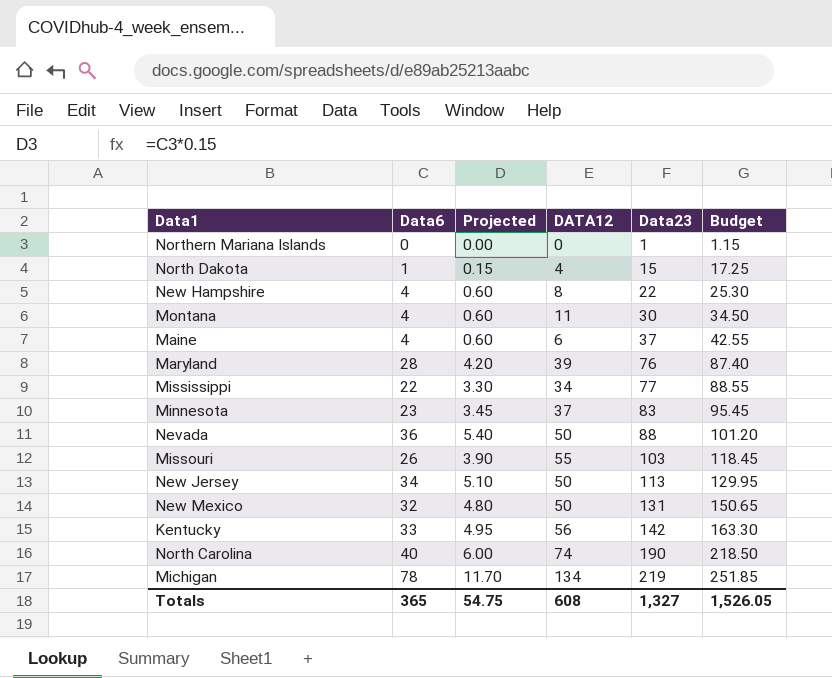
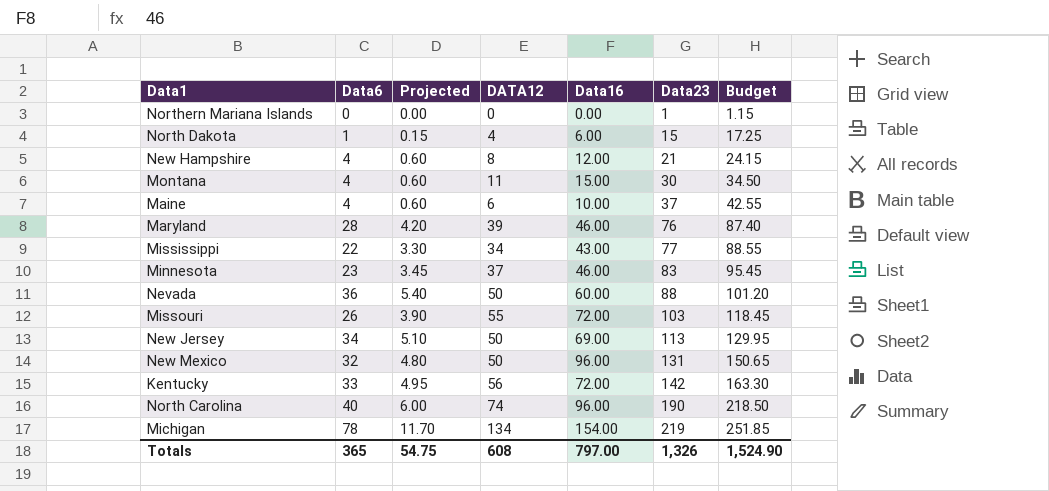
column Data16 | position: none -> 5
New Hampshire | Data23: 22 -> 21
New Hampshire | Budget: 25.30 -> 24.15
Totals | Data23: 1,327 -> 1,326
Totals | Budget: 1,526.05 -> 1,524.90

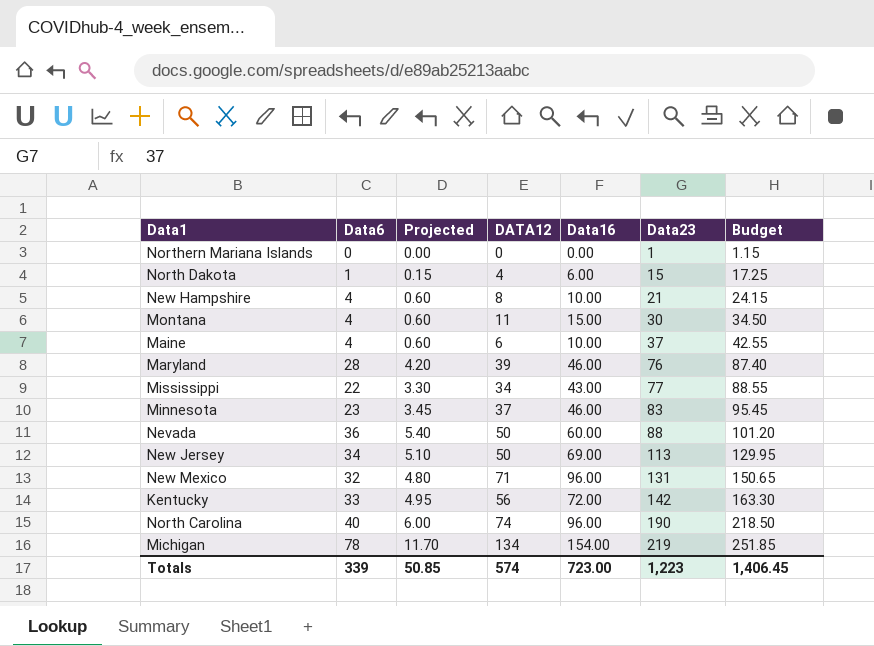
row Missouri: 26 | 3.90 | 55 | 72.00 | 103 | 118.45 -> none
New Hampshire | Data16: 12.00 -> 10.00
New Mexico | DATA12: 50 -> 71
Totals | Data6: 365 -> 339
Totals | Projected: 54.75 -> 50.85
Totals | DATA12: 608 -> 574
Totals | Data16: 797.00 -> 723.00
Totals | Data23: 1,326 -> 1,223
Totals | Budget: 1,524.90 -> 1,406.45

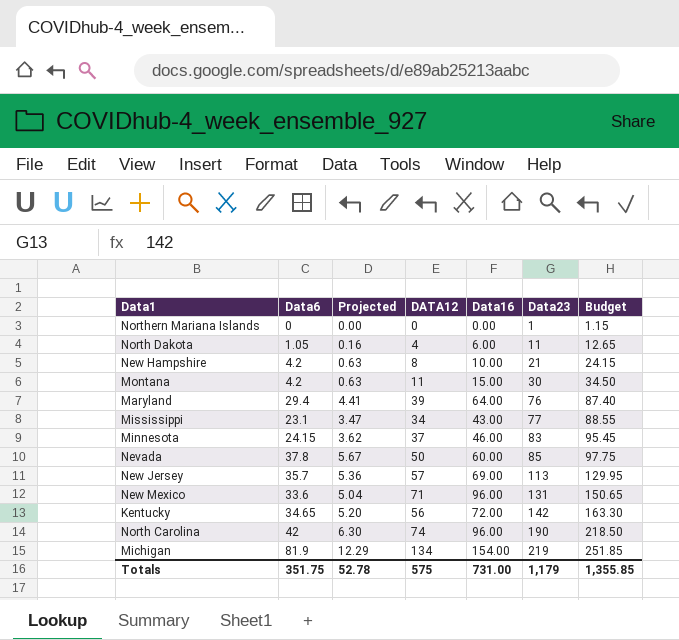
row Maine: 4 | 0.60 | 6 | 10.00 | 37 | 42.55 -> none
North Dakota | Data6: 1 -> 1.05
North Dakota | Projected: 0.15 -> 0.16
North Dakota | Data23: 15 -> 11
North Dakota | Budget: 17.25 -> 12.65
New Hampshire | Data6: 4 -> 4.2
New Hampshire | Projected: 0.60 -> 0.63
Montana | Data6: 4 -> 4.2
Montana | Projected: 0.60 -> 0.63
Maryland | Data6: 28 -> 29.4
Maryland | Projected: 4.20 -> 4.41
Maryland | Data16: 46.00 -> 64.00
Mississippi | Data6: 22 -> 23.1
Mississippi | Projected: 3.30 -> 3.47
Minnesota | Data6: 23 -> 24.15
Minnesota | Projected: 3.45 -> 3.62
Nevada | Data6: 36 -> 37.8
Nevada | Projected: 5.40 -> 5.67
Nevada | Data23: 88 -> 85
Nevada | Budget: 101.20 -> 97.75
New Jersey | Data6: 34 -> 35.7
New Jersey | Projected: 5.10 -> 5.36
New Jersey | DATA12: 50 -> 57
New Mexico | Data6: 32 -> 33.6
New Mexico | Projected: 4.80 -> 5.04
Kentucky | Data6: 33 -> 34.65
Kentucky | Projected: 4.95 -> 5.20
North Carolina | Data6: 40 -> 42
North Carolina | Projected: 6.00 -> 6.30
Michigan | Data6: 78 -> 81.9
Michigan | Projected: 11.70 -> 12.29
Totals | Data6: 339 -> 351.75
Totals | Projected: 50.85 -> 52.78
Totals | DATA12: 574 -> 575
Totals | Data16: 723.00 -> 731.00
Totals | Data23: 1,223 -> 1,179
Totals | Budget: 1,406.45 -> 1,355.85

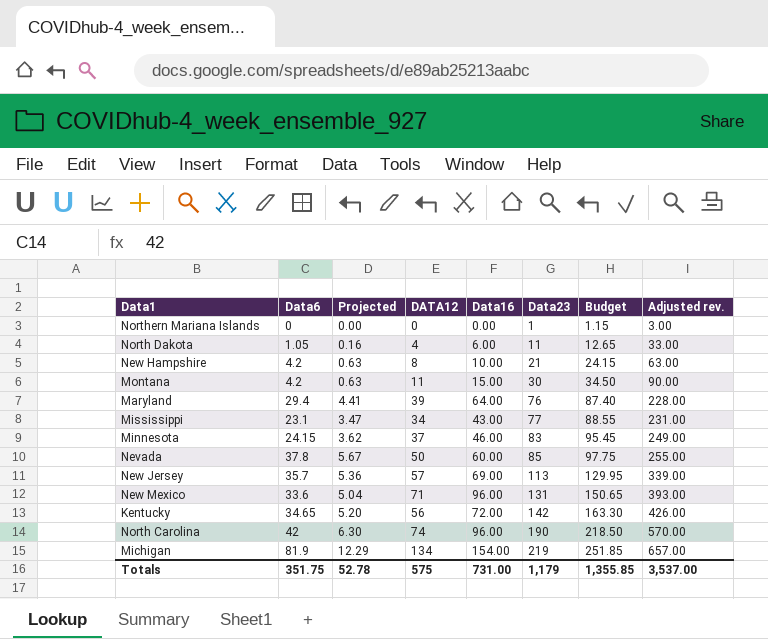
column Adjusted rev. | formula: none -> [Data23] * 3

